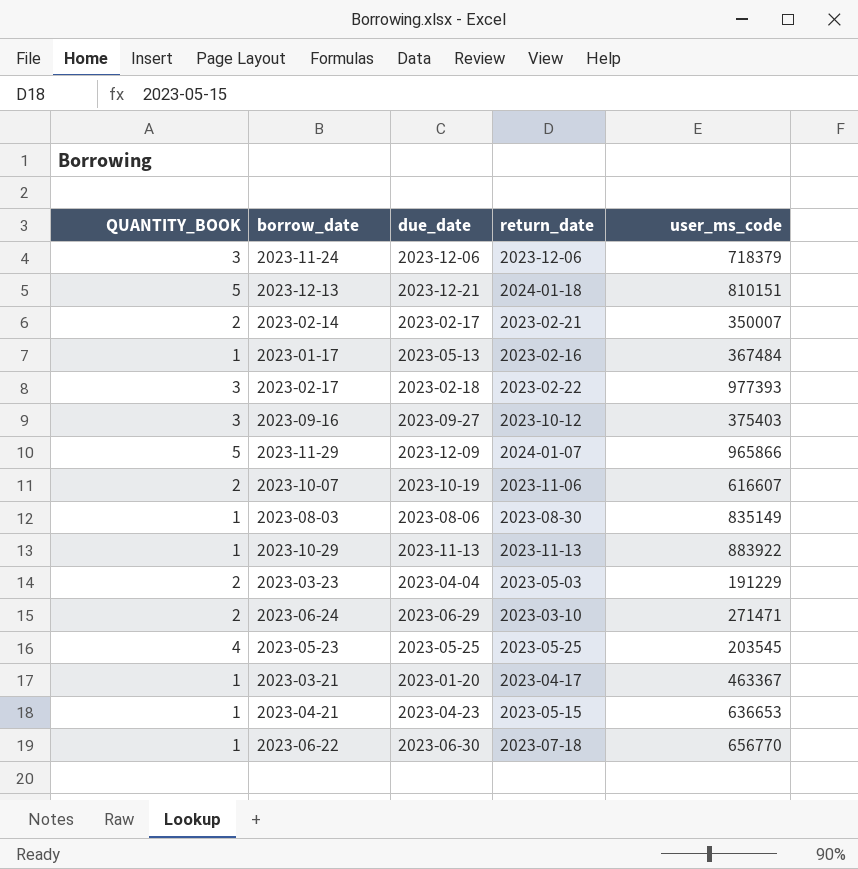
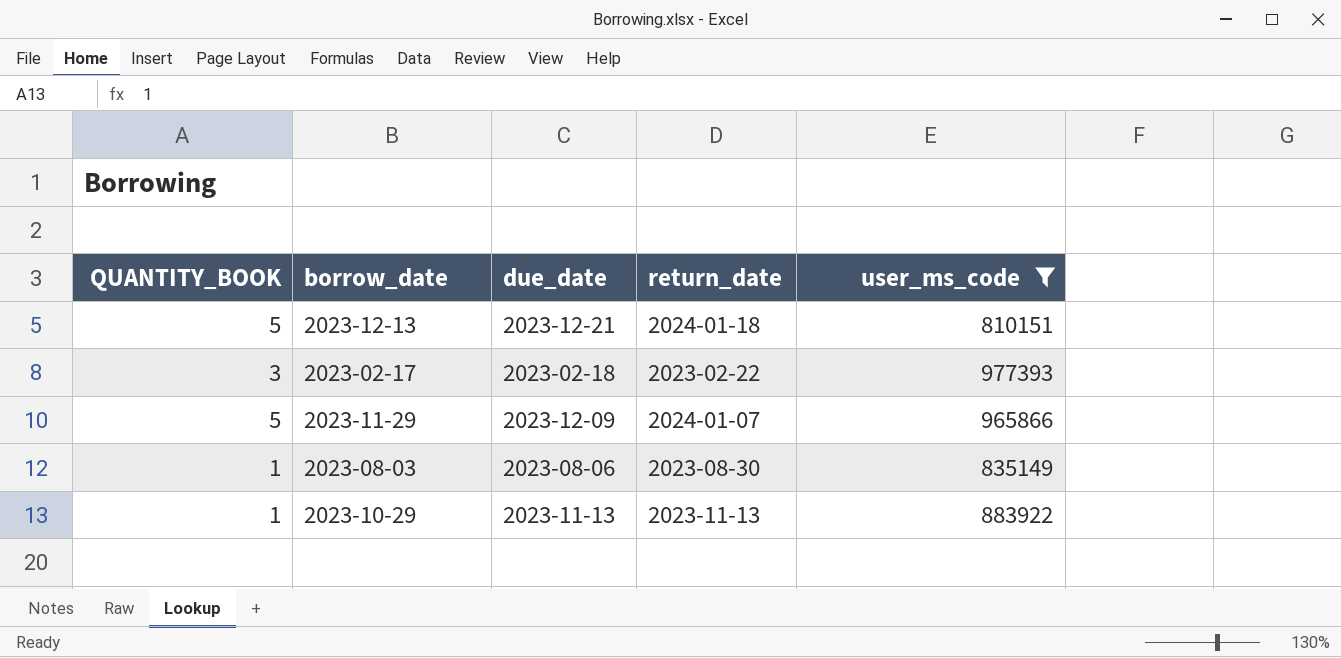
filter: none -> user_ms_code >= 810151

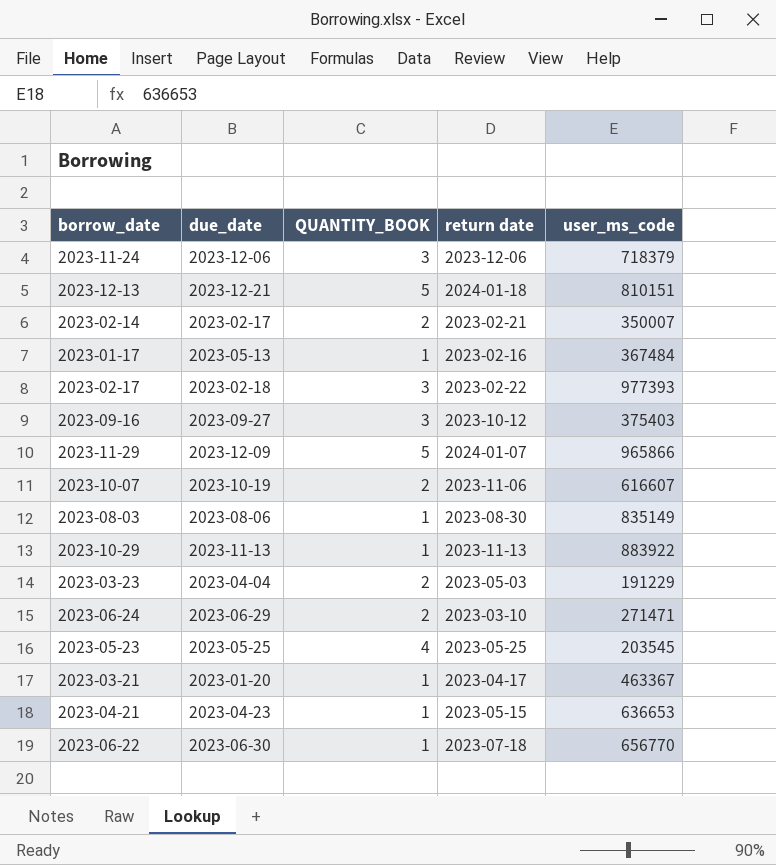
filter: user_ms_code >= 810151 -> none
column QUANTITY_BOOK | position: 1 -> 3
column name: return_date -> return date

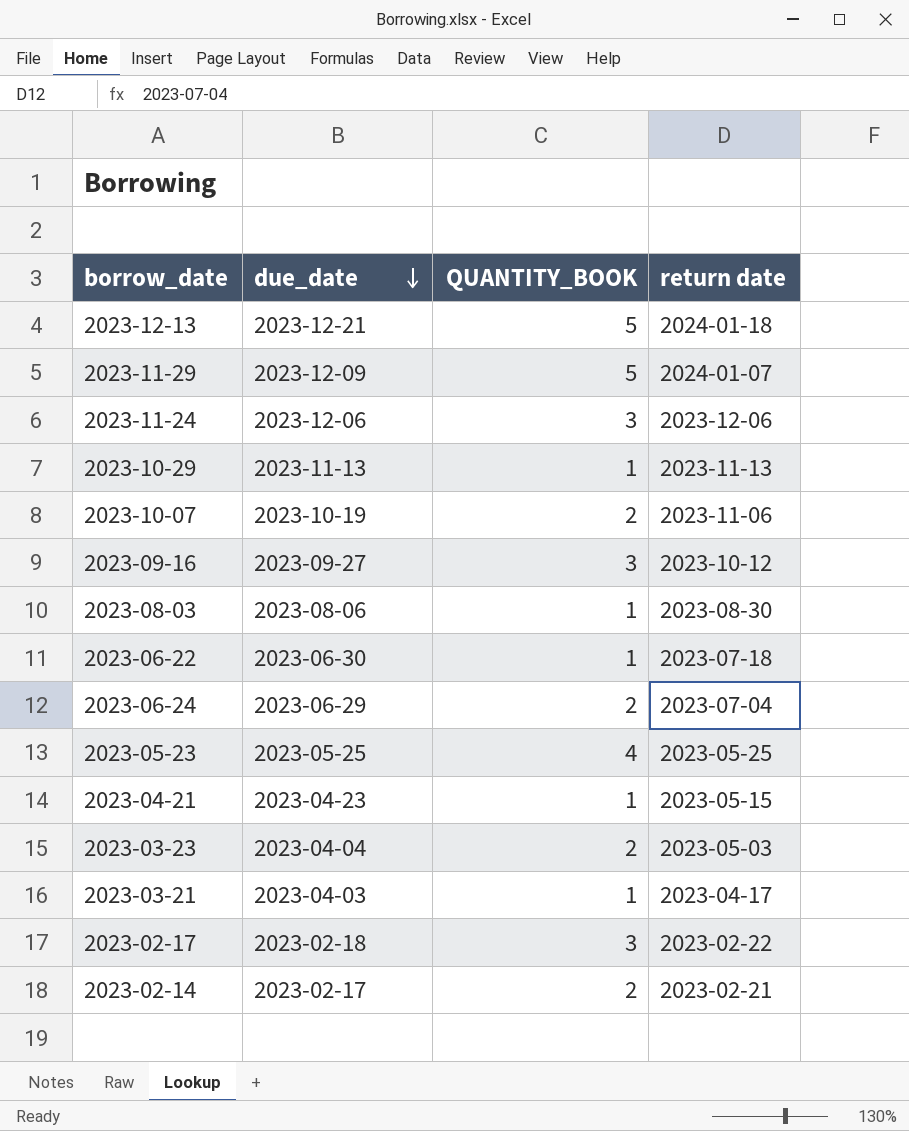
row order: none -> due_date descending
column user_ms_code | position: 5 -> none
row 2023-01-17: 2023-05-13 | 1 | 2023-02-16 | 367484 -> none
2023-06-24 | return date: 2023-03-10 -> 2023-07-04
2023-03-21 | due_date: 2023-01-20 -> 2023-04-03

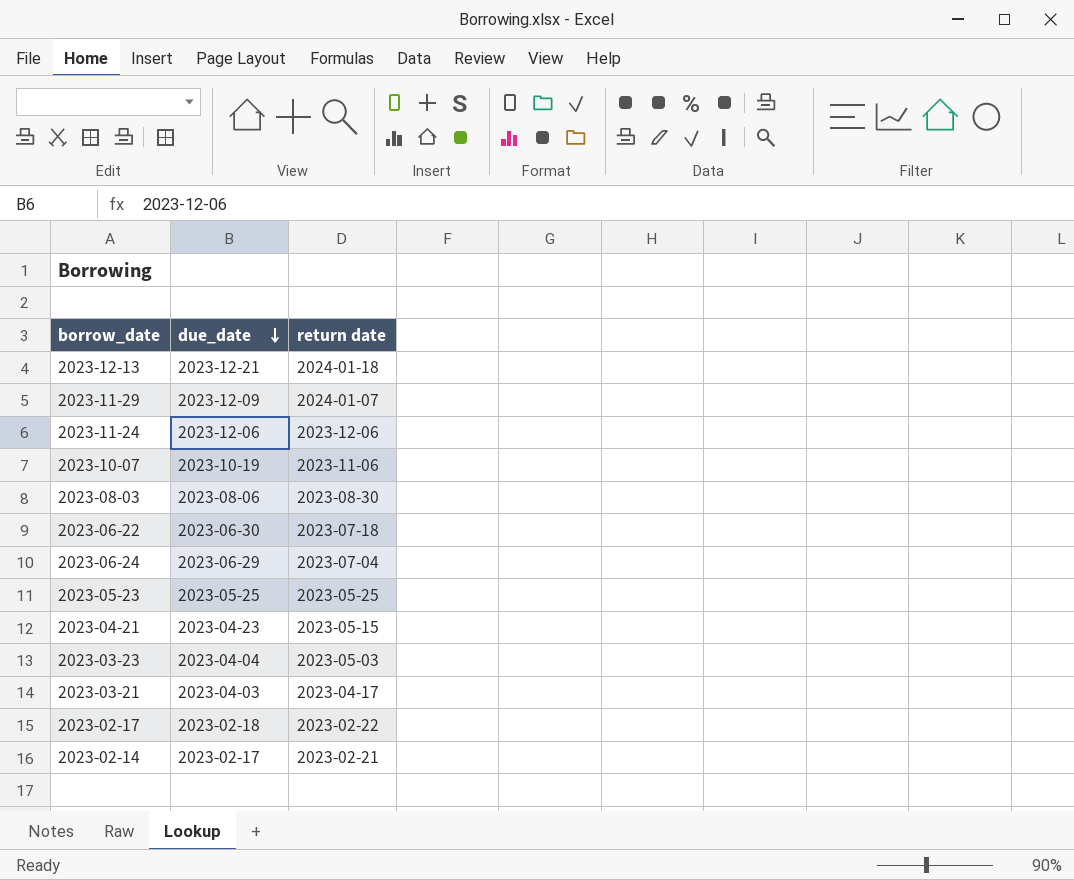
column QUANTITY_BOOK | position: 3 -> none
row 2023-10-29: 2023-11-13 | 1 | 2023-11-13 -> none
row 2023-09-16: 2023-09-27 | 3 | 2023-10-12 -> none

